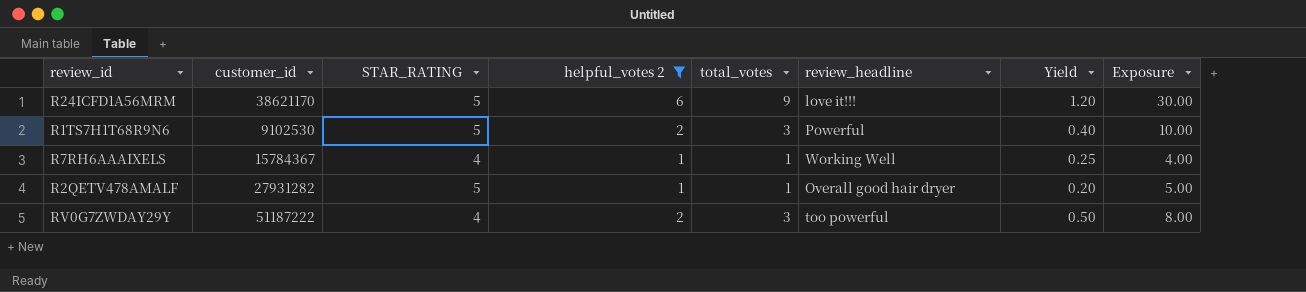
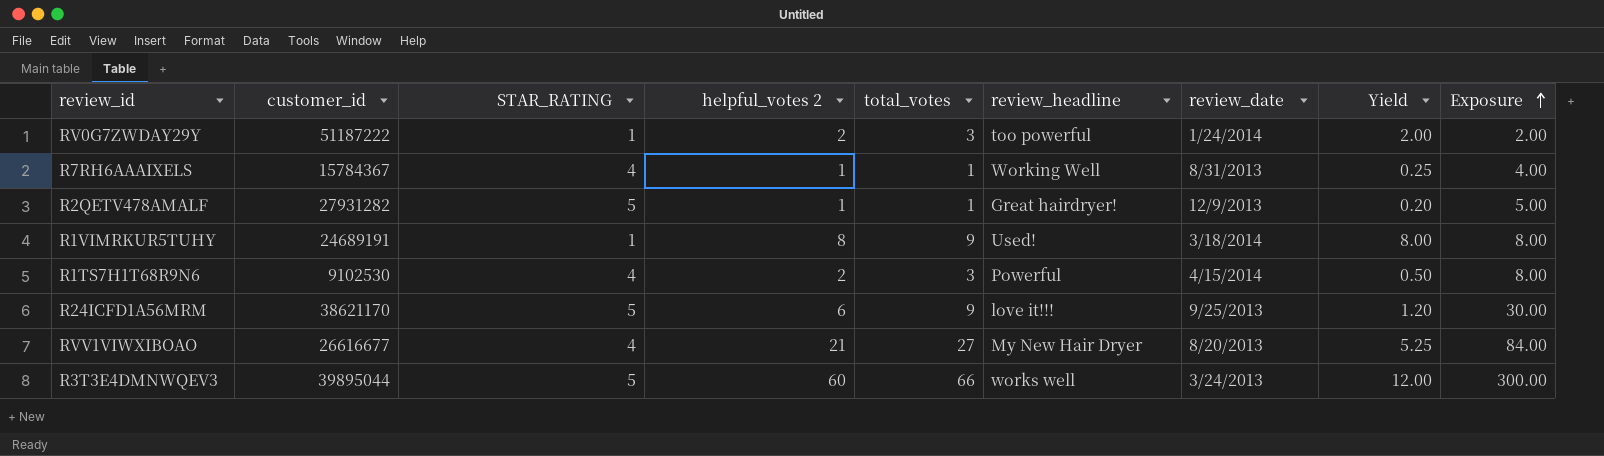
filter: helpful_votes 2 <= 6 -> none
row order: none -> Exposure ascending
column review_date | position: none -> 7
RV0G7ZWDAY29Y | STAR_RATING: 4 -> 1
RV0G7ZWDAY29Y | Yield: 0.50 -> 2.00
RV0G7ZWDAY29Y | Exposure: 8.00 -> 2.00
R2QETV478AMALF | review_headline: Overall good hair dryer -> Great hairdryer!
R1TS7H1T68R9N6 | STAR_RATING: 5 -> 4
R1TS7H1T68R9N6 | Yield: 0.40 -> 0.50
R1TS7H1T68R9N6 | Exposure: 10.00 -> 8.00

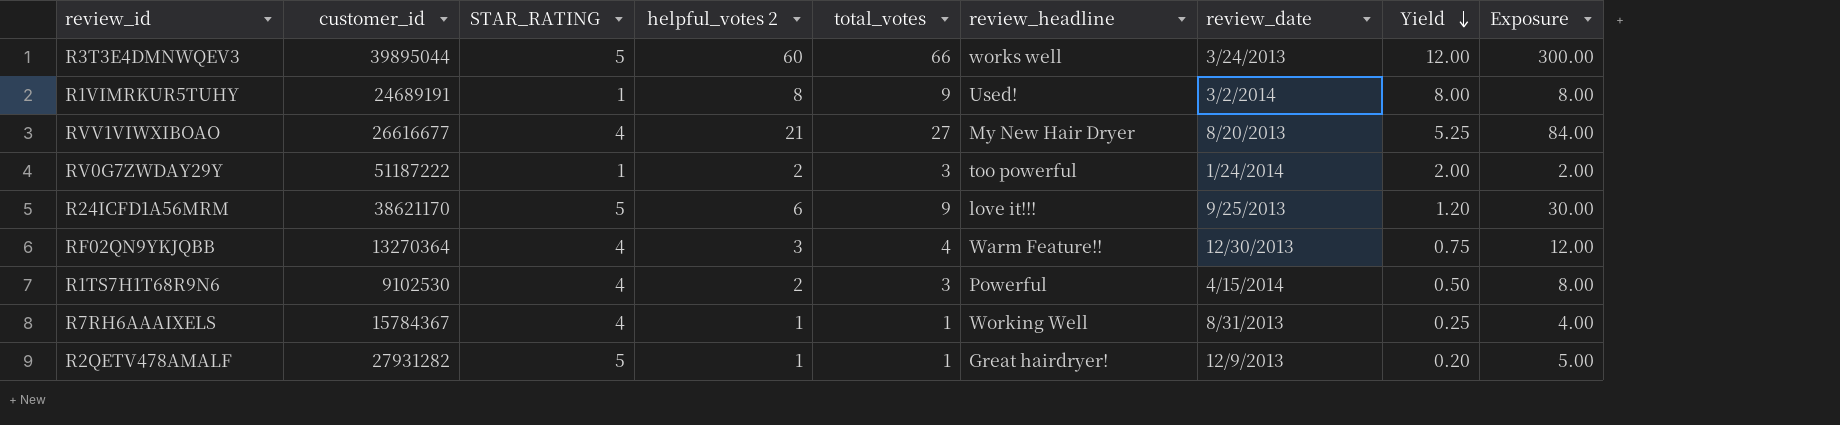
row order: Exposure ascending -> Yield descending
R1VIMRKUR5TUHY | review_date: 3/18/2014 -> 3/2/2014
row RF02QN9YKJQBB: none -> 13270364 | 4 | 3 | 4 | Warm Feature!! | 12/30/2013 | 0.75 | 12.00

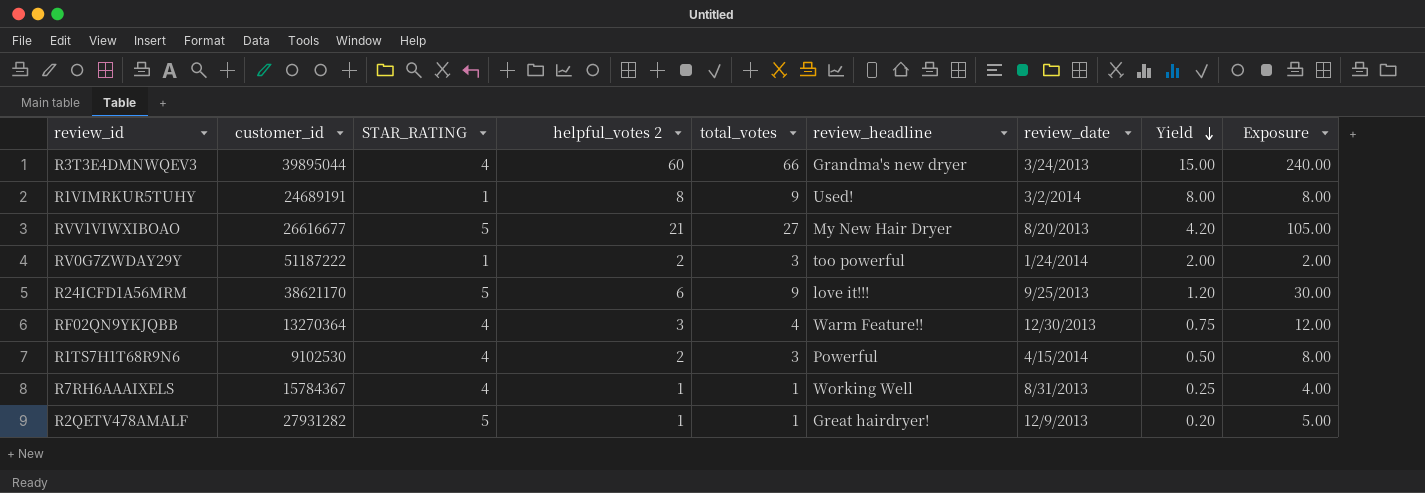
R3T3E4DMNWQEV3 | STAR_RATING: 5 -> 4
R3T3E4DMNWQEV3 | review_headline: works well -> Grandma's new dryer
R3T3E4DMNWQEV3 | Yield: 12.00 -> 15.00
R3T3E4DMNWQEV3 | Exposure: 300.00 -> 240.00
RVV1VIWXIBOAO | STAR_RATING: 4 -> 5
RVV1VIWXIBOAO | Yield: 5.25 -> 4.20
RVV1VIWXIBOAO | Exposure: 84.00 -> 105.00

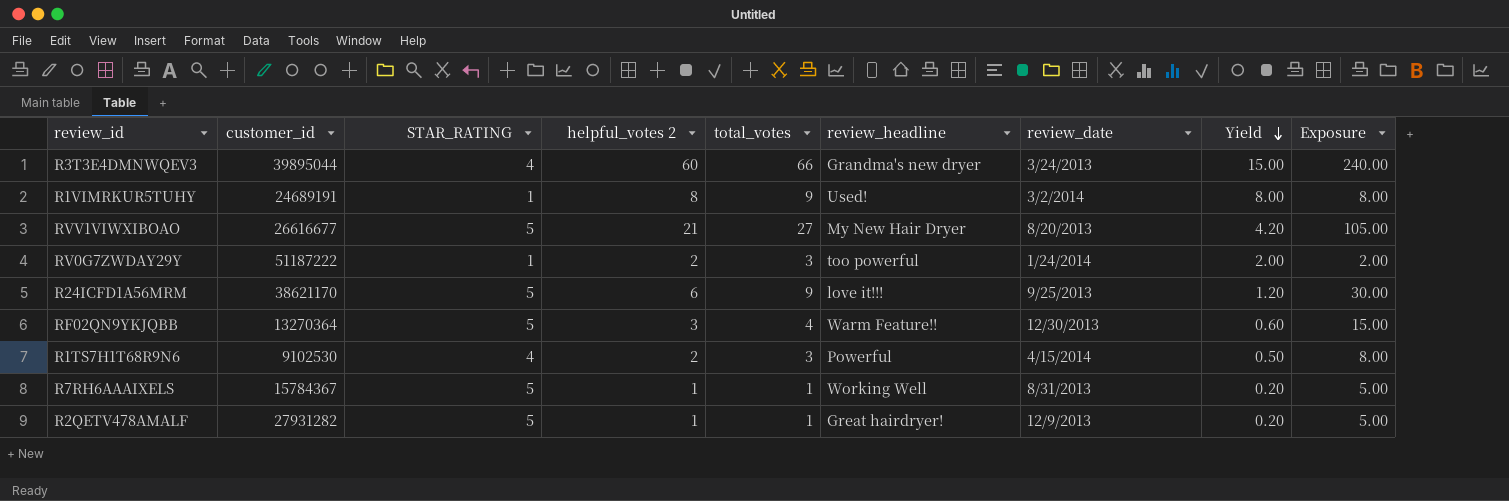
RF02QN9YKJQBB | STAR_RATING: 4 -> 5
RF02QN9YKJQBB | Yield: 0.75 -> 0.60
RF02QN9YKJQBB | Exposure: 12.00 -> 15.00
R7RH6AAAIXELS | STAR_RATING: 4 -> 5
R7RH6AAAIXELS | Yield: 0.25 -> 0.20
R7RH6AAAIXELS | Exposure: 4.00 -> 5.00

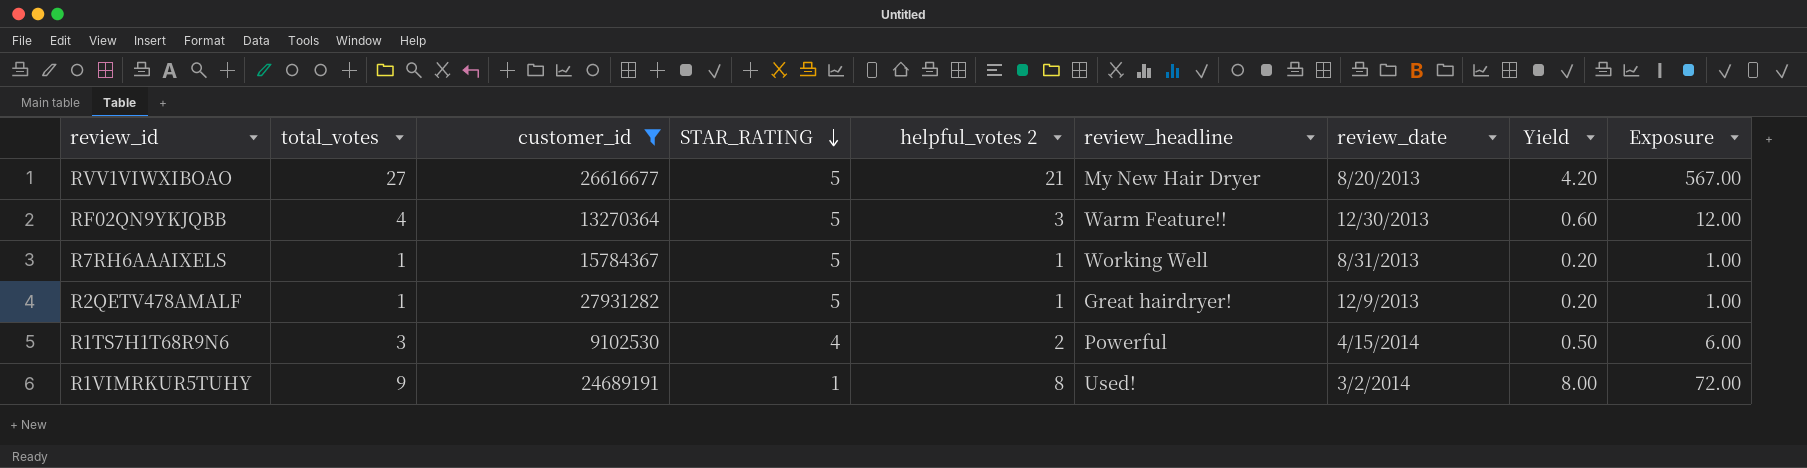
filter: none -> customer_id <= 27931282
row order: Yield descending -> STAR_RATING descending
column total_votes | position: 5 -> 2
column Exposure | formula: [STAR_RATING] * [helpful_votes 2] -> [total_votes] * [helpful_votes 2]

